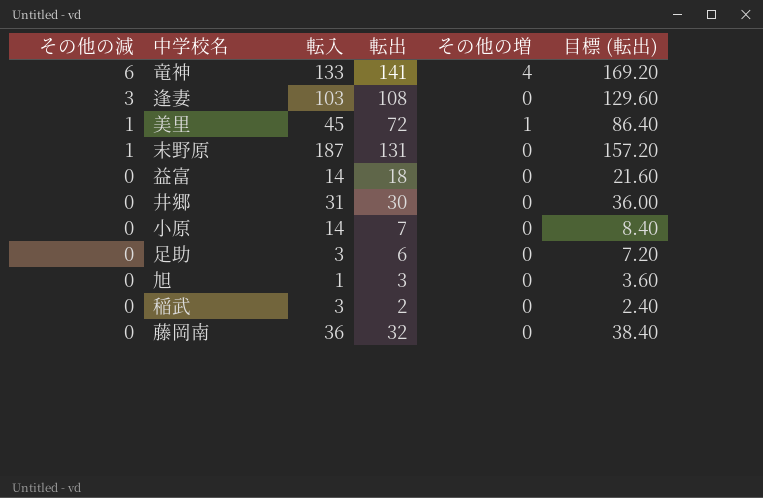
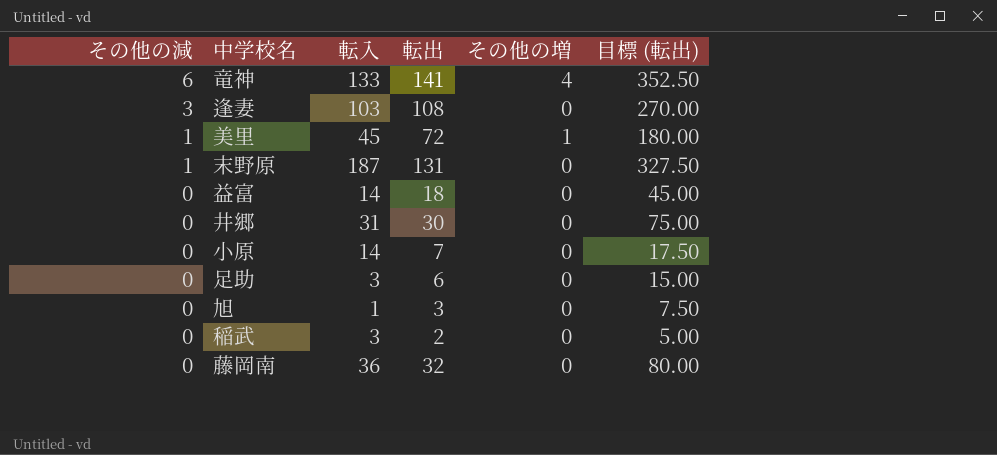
column 目標 (転出) | formula: [転出] * 1.2 -> [転出] * 2.5

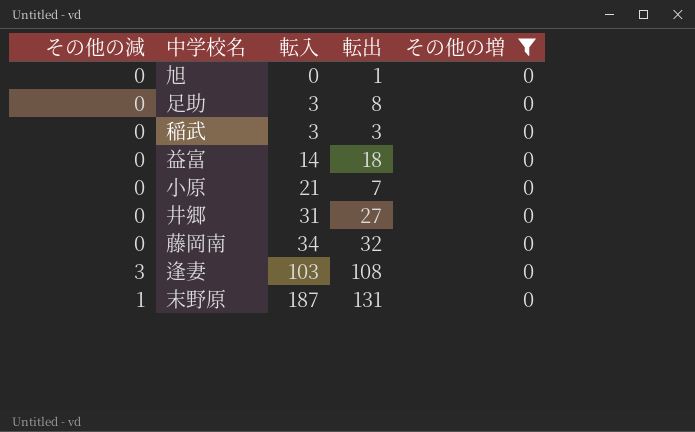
filter: none -> その他の増 = 0
row order: その他の減 descending -> 転入 ascending
column 目標 (転出) | formula: [転出] * 2.5 -> none
旭 | 転入: 1 -> 0
旭 | 転出: 3 -> 1
足助 | 転出: 6 -> 8
稲武 | 転出: 2 -> 3
小原 | 転入: 14 -> 21
井郷 | 転出: 30 -> 27
藤岡南 | 転入: 36 -> 34

